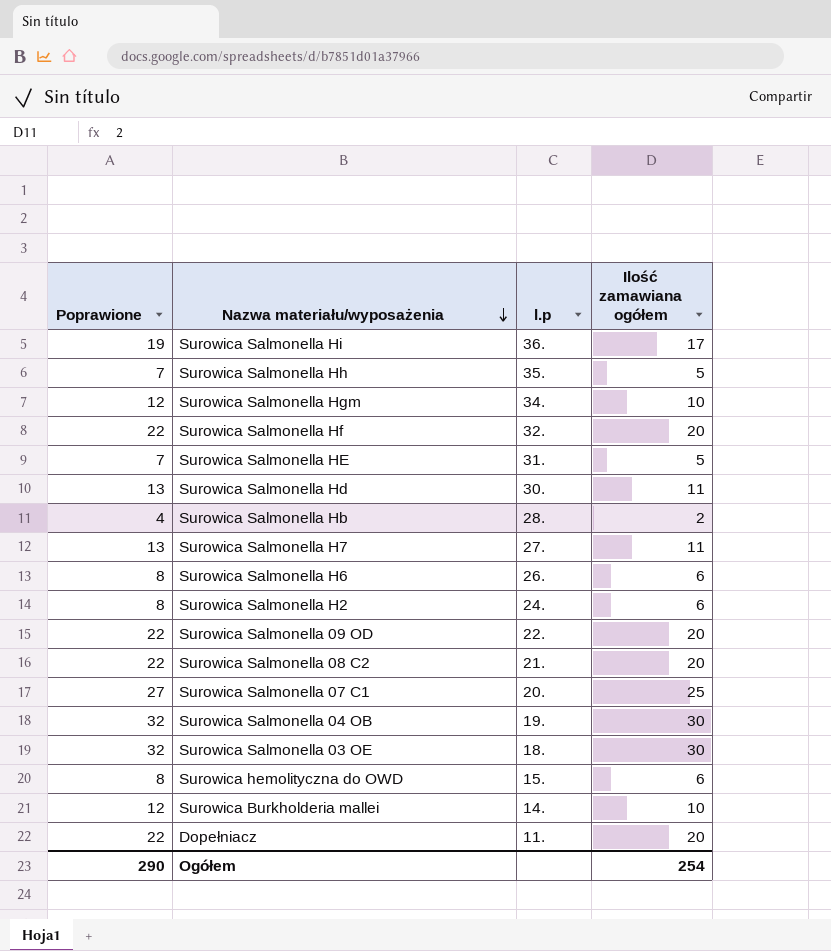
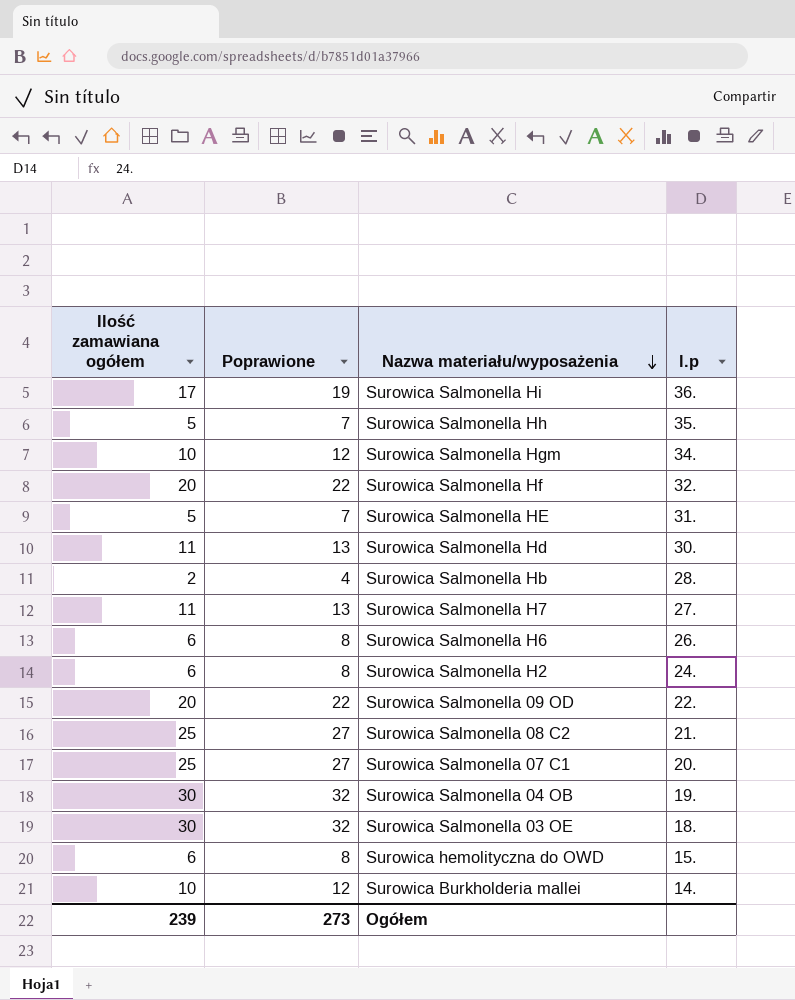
column Ilość zamawiana ogółem | position: 4 -> 1
row Dopełniacz: 22 | 11. | 20 -> none
Surowica Salmonella 08 C2 | Ilość zamawiana ogółem: 20 -> 25
Surowica Salmonella 08 C2 | Poprawione: 22 -> 27
Ogółem | Ilość zamawiana ogółem: 254 -> 239
Ogółem | Poprawione: 290 -> 273

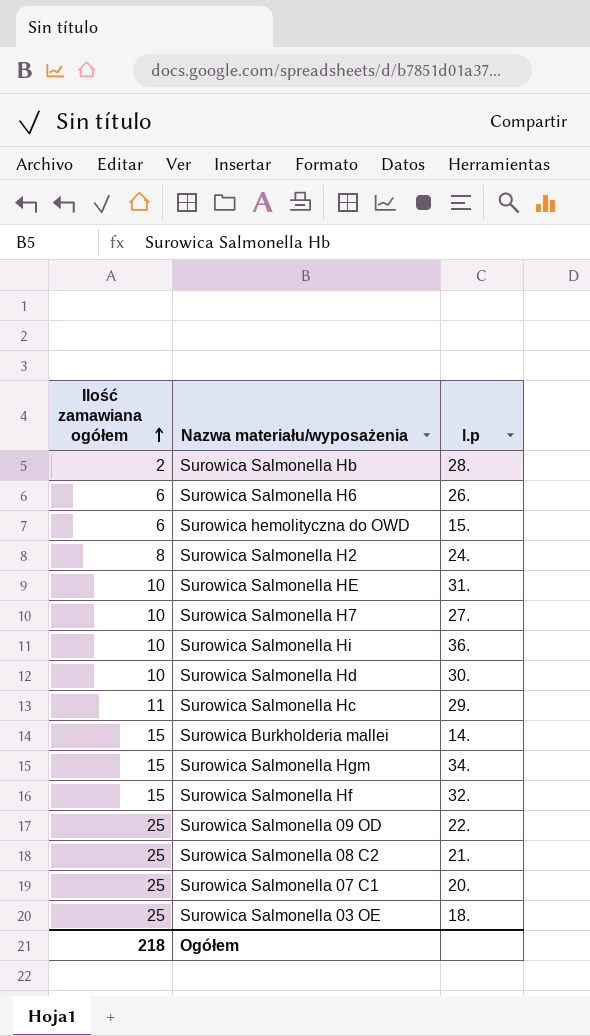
row order: Nazwa materiału/wyposażenia descending -> Ilość zamawiana ogółem ascending
column Poprawione | formula: [Ilość zamawiana ogółem] + 2 -> none
row Surowica Salmonella Hh: 5 | 7 | 35. -> none
row Surowica Salmonella 04 OB: 30 | 32 | 19. -> none
Surowica Salmonella H2 | Ilość zamawiana ogółem: 6 -> 8
Surowica Salmonella HE | Ilość zamawiana ogółem: 5 -> 10
Surowica Salmonella H7 | Ilość zamawiana ogółem: 11 -> 10
Surowica Salmonella Hi | Ilość zamawiana ogółem: 17 -> 10
Surowica Salmonella Hd | Ilość zamawiana ogółem: 11 -> 10
row Surowica Salmonella Hc: none -> 11 | 29.
Surowica Burkholderia mallei | Ilość zamawiana ogółem: 10 -> 15
Surowica Salmonella Hgm | Ilość zamawiana ogółem: 10 -> 15
Surowica Salmonella Hf | Ilość zamawiana ogółem: 20 -> 15
Surowica Salmonella 09 OD | Ilość zamawiana ogółem: 20 -> 25
Surowica Salmonella 03 OE | Ilość zamawiana ogółem: 30 -> 25
Ogółem | Ilość zamawiana ogółem: 239 -> 218

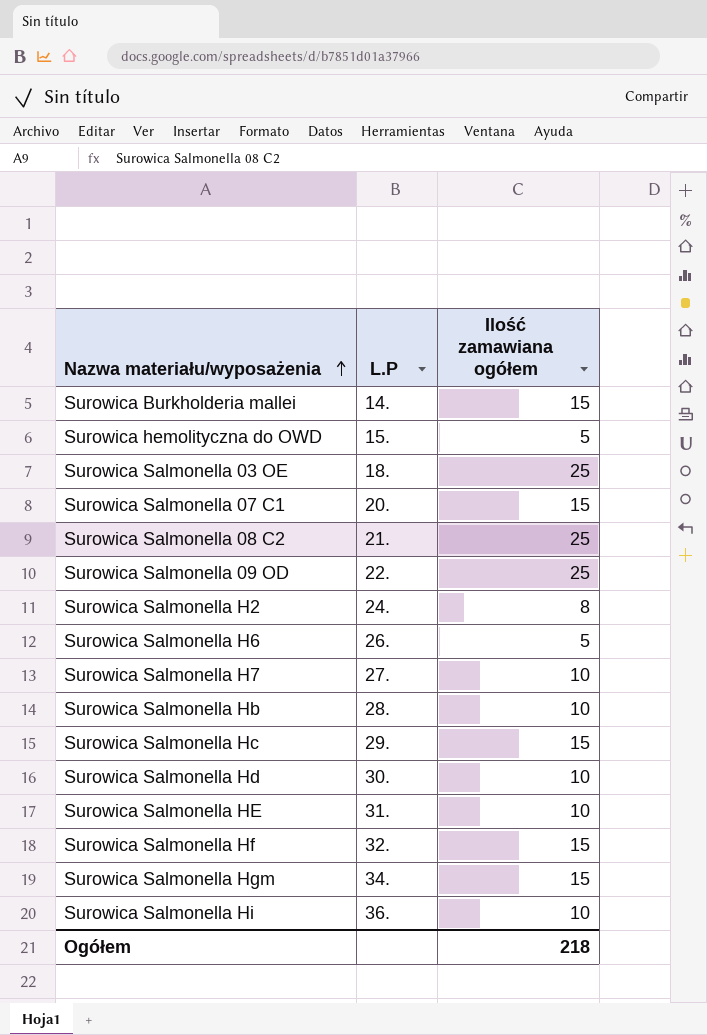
row order: Ilość zamawiana ogółem ascending -> Nazwa materiału/wyposażenia ascending
column name: l.p -> L.P
column Ilość zamawiana ogółem | position: 1 -> 3
Surowica hemolityczna do OWD | Ilość zamawiana ogółem: 6 -> 5
Surowica Salmonella 07 C1 | Ilość zamawiana ogółem: 25 -> 15
Surowica Salmonella H6 | Ilość zamawiana ogółem: 6 -> 5
Surowica Salmonella Hb | Ilość zamawiana ogółem: 2 -> 10
Surowica Salmonella Hc | Ilość zamawiana ogółem: 11 -> 15

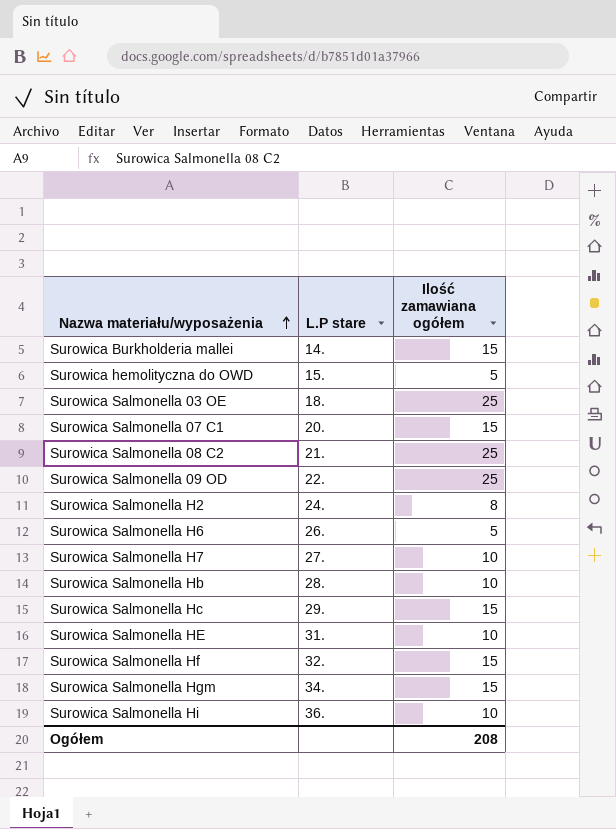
column name: L.P -> L.P stare
row Surowica Salmonella Hd: 30. | 10 -> none
Ogółem | Ilość zamawiana ogółem: 218 -> 208

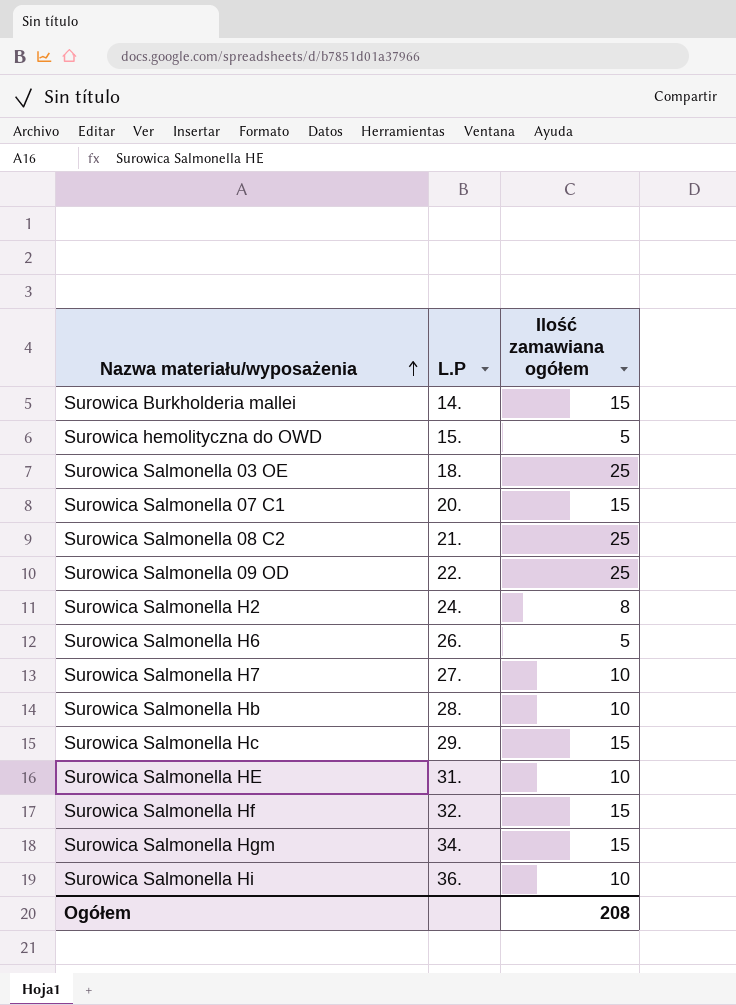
column name: L.P stare -> L.P

